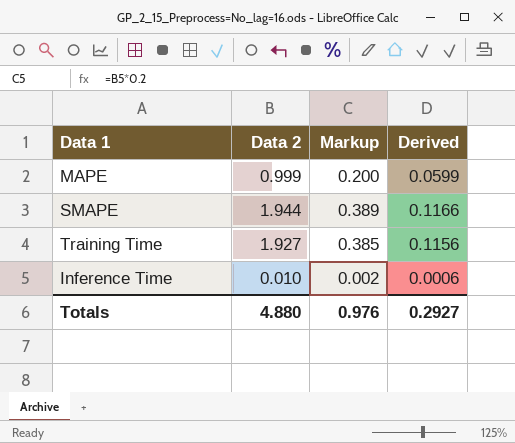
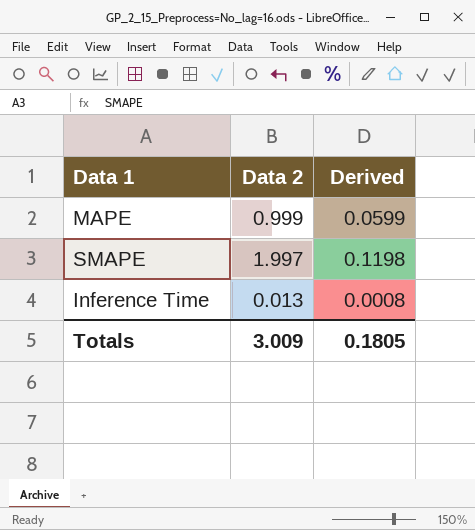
column Markup | formula: [Data 2] * 0.2 -> none
row Training Time: 1.927 | 0.385 | 0.1156 -> none
SMAPE | Data 2: 1.944 -> 1.997
SMAPE | Derived: 0.1166 -> 0.1198
Inference Time | Data 2: 0.010 -> 0.013
Inference Time | Derived: 0.0006 -> 0.0008
Totals | Data 2: 4.880 -> 3.009
Totals | Derived: 0.2927 -> 0.1805

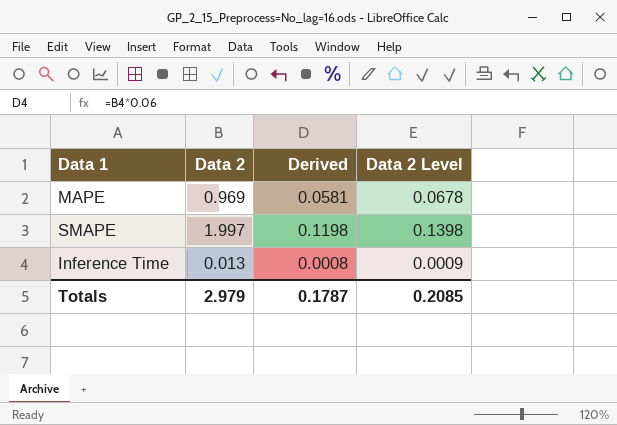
column Data 2 Level | formula: none -> [Data 2] * 0.07
MAPE | Data 2: 0.999 -> 0.969
MAPE | Derived: 0.0599 -> 0.0581
Totals | Data 2: 3.009 -> 2.979
Totals | Derived: 0.1805 -> 0.1787

